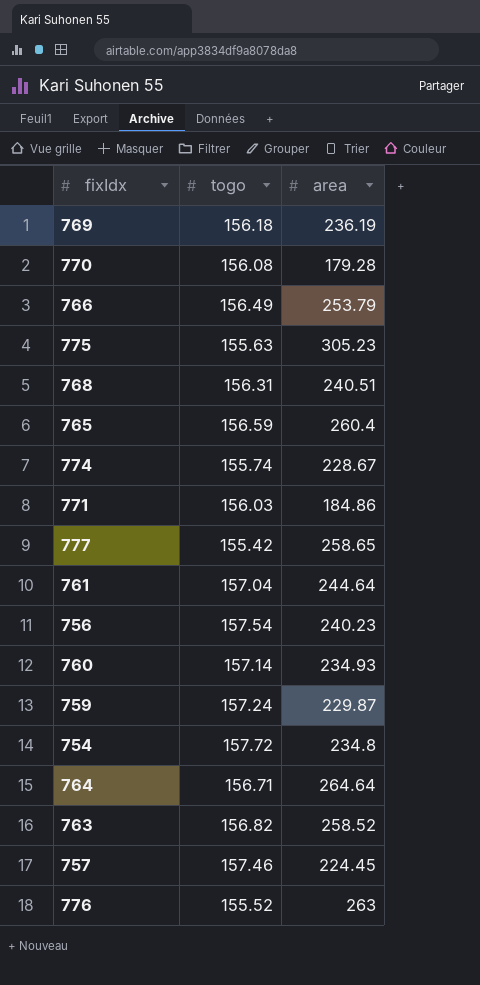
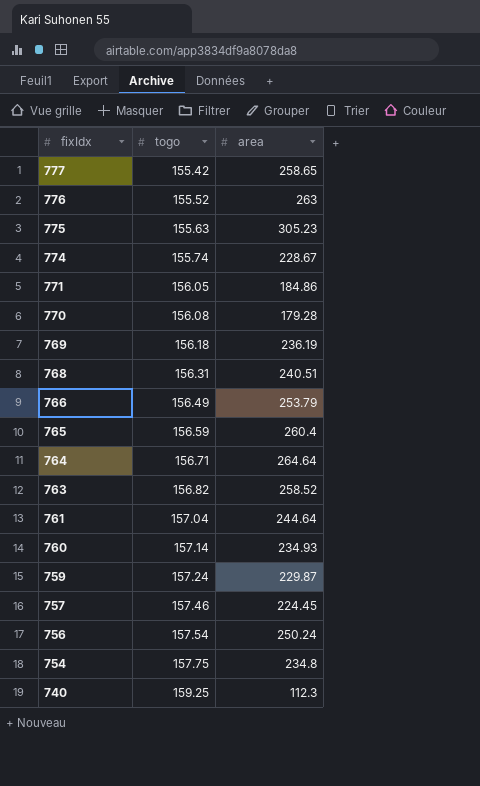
row order: none -> fixIdx descending
771 | togo: 156.03 -> 156.05
756 | area: 240.23 -> 250.24
754 | togo: 157.72 -> 157.75
row 740: none -> 159.25 | 112.3

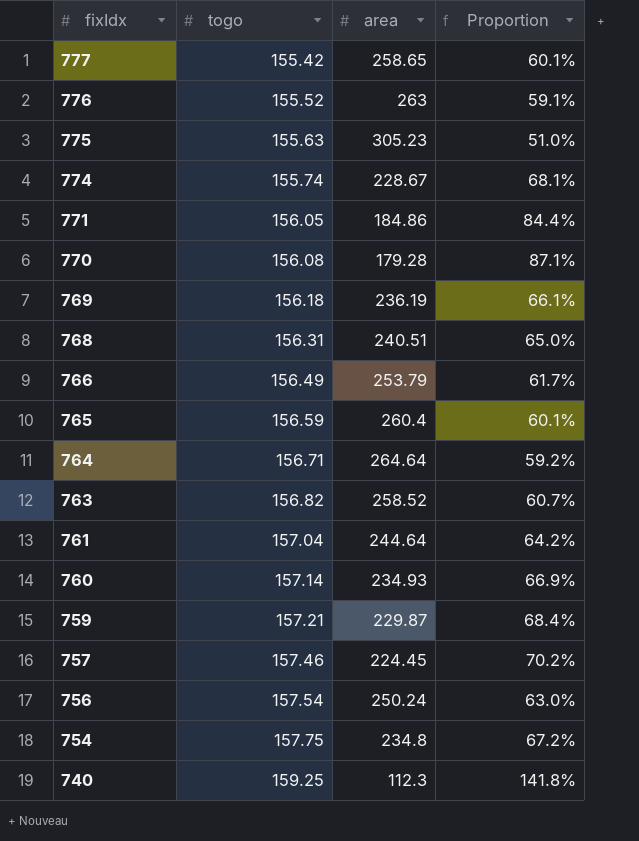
column Proportion | formula: none -> [togo] / [area]
759 | togo: 157.24 -> 157.21

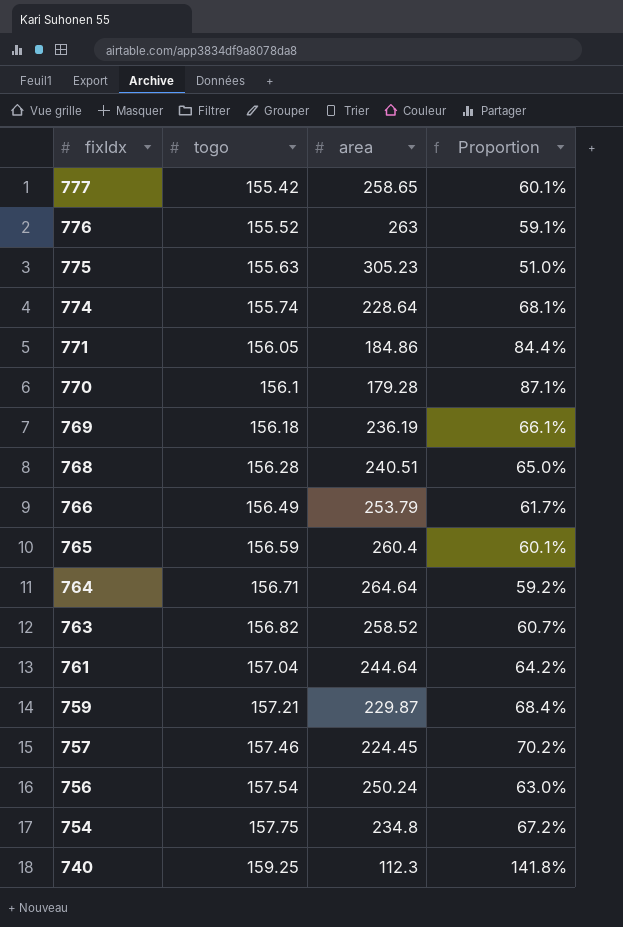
row 760: 157.14 | 234.93 | 66.9% -> none
774 | area: 228.67 -> 228.64
770 | togo: 156.08 -> 156.1
768 | togo: 156.31 -> 156.28

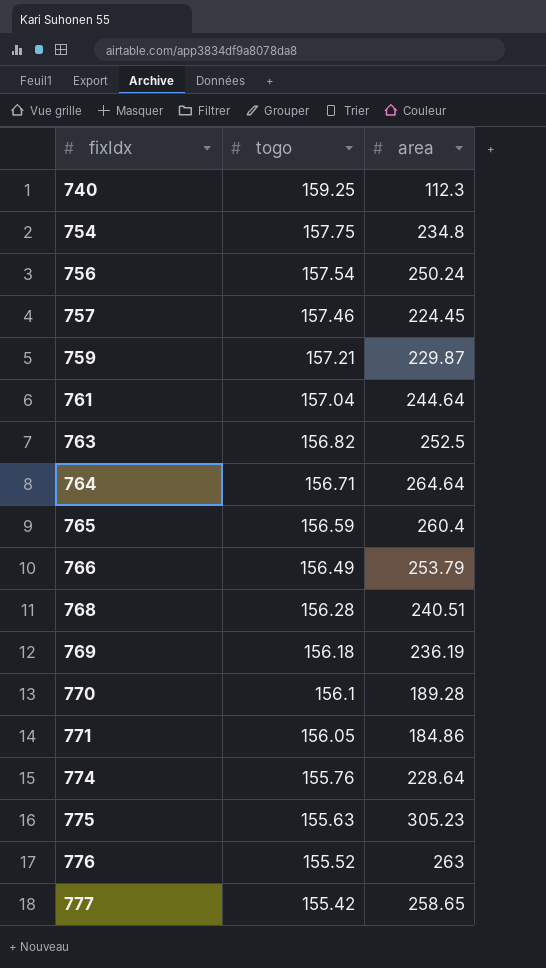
row order: fixIdx descending -> fixIdx ascending
column Proportion | formula: [togo] / [area] -> none
763 | area: 258.52 -> 252.5
770 | area: 179.28 -> 189.28
774 | togo: 155.74 -> 155.76

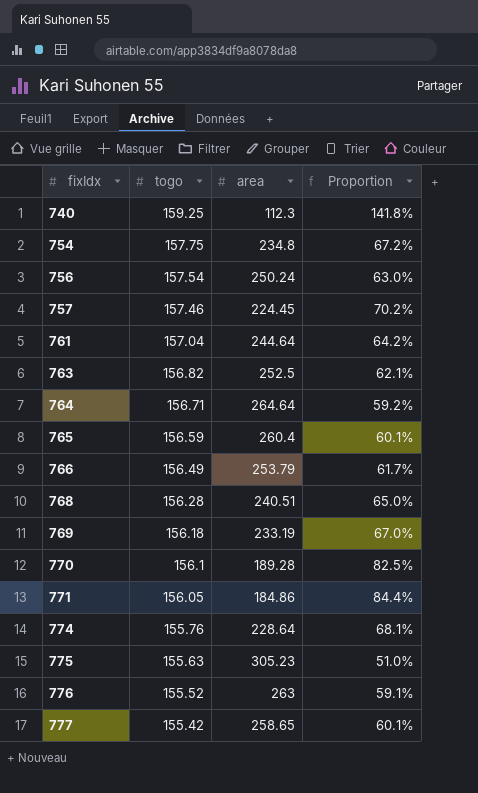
column Proportion | formula: none -> [togo] / [area]
row 759: 157.21 | 229.87 -> none
769 | area: 236.19 -> 233.19

